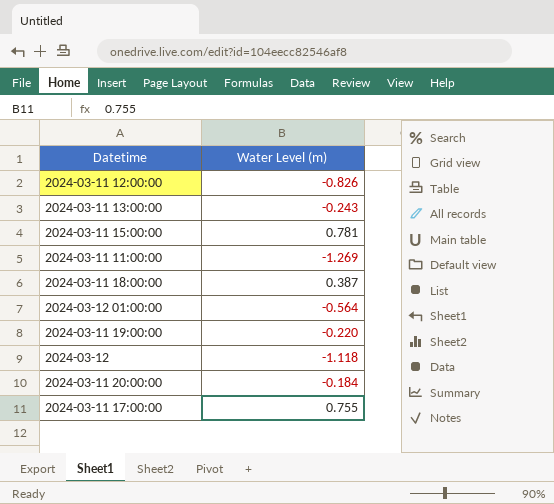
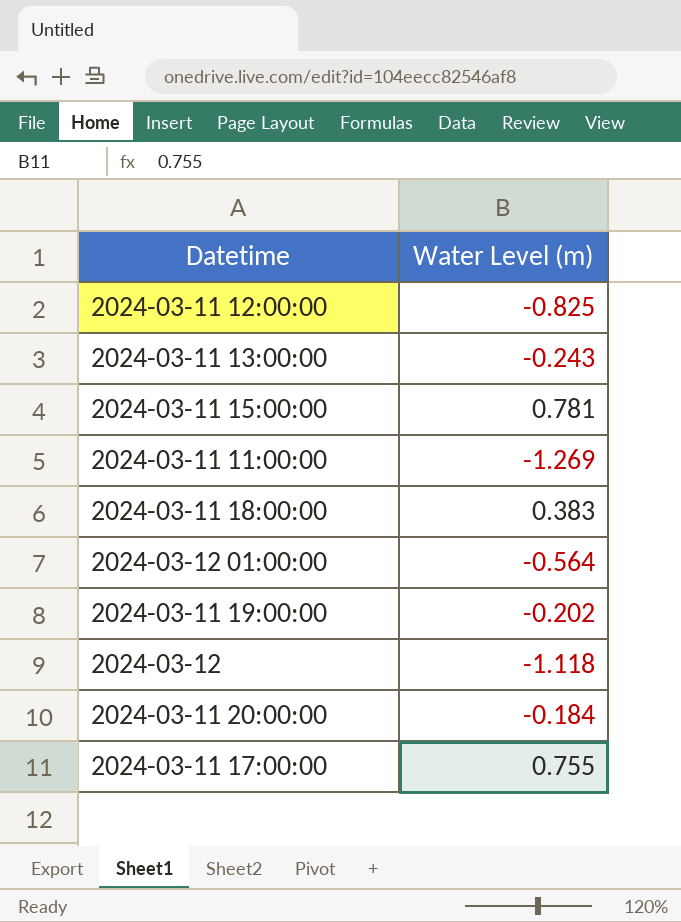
2024-03-11 12:00:00 | Water Level (m): -0.826 -> -0.825
2024-03-11 18:00:00 | Water Level (m): 0.387 -> 0.383
2024-03-11 19:00:00 | Water Level (m): -0.220 -> -0.202

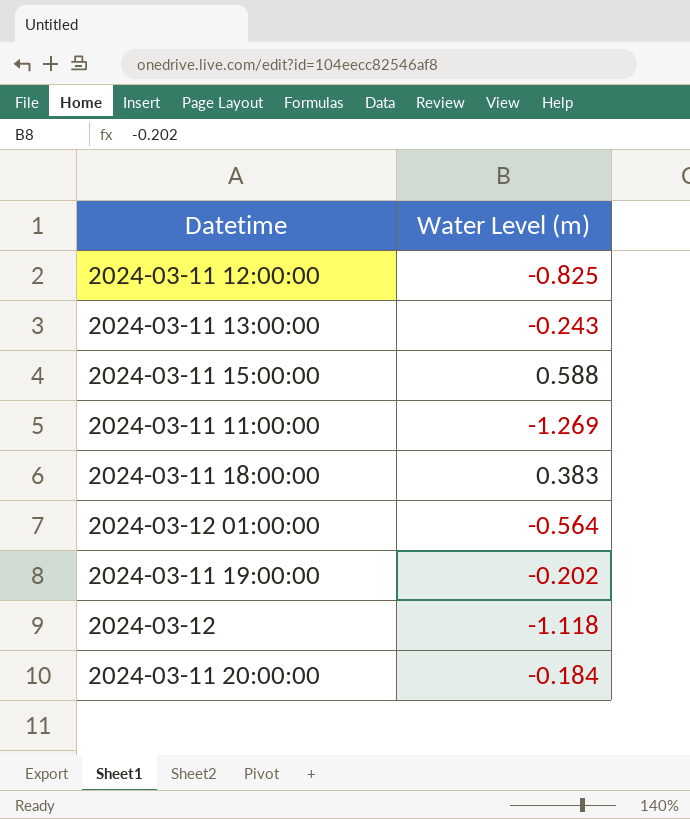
row 2024-03-11 17:00:00: 0.755 -> none
2024-03-11 15:00:00 | Water Level (m): 0.781 -> 0.588

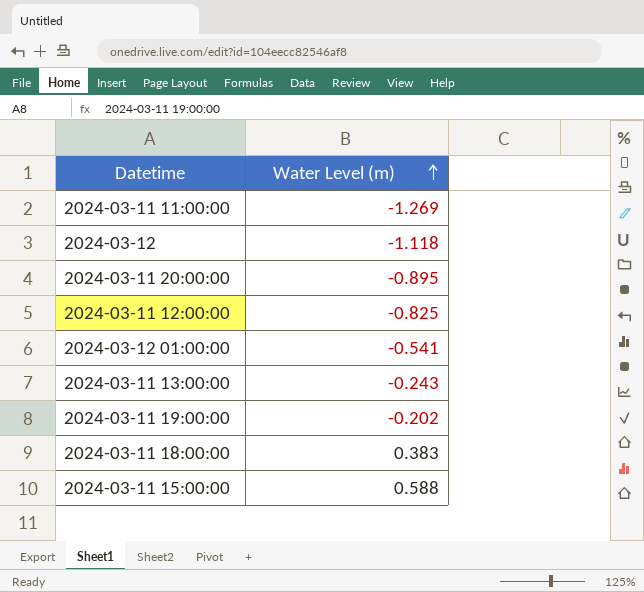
row order: none -> Water Level (m) ascending
2024-03-11 20:00:00 | Water Level (m): -0.184 -> -0.895
2024-03-12 01:00:00 | Water Level (m): -0.564 -> -0.541

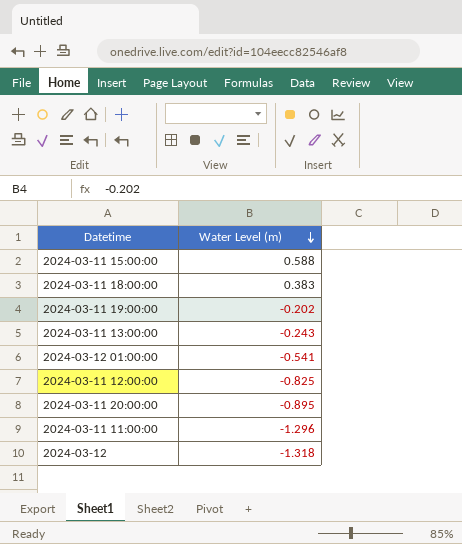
row order: Water Level (m) ascending -> Water Level (m) descending
2024-03-11 11:00:00 | Water Level (m): -1.269 -> -1.296
2024-03-12 | Water Level (m): -1.118 -> -1.318

